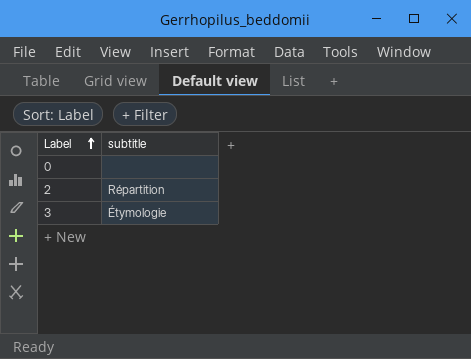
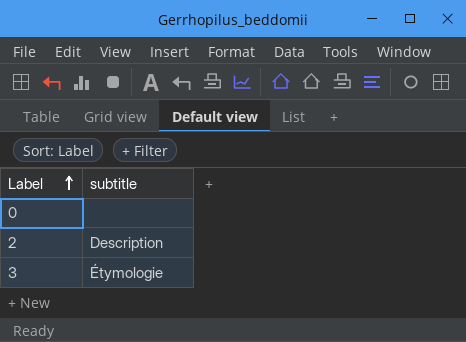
2 | subtitle: Répartition -> Description

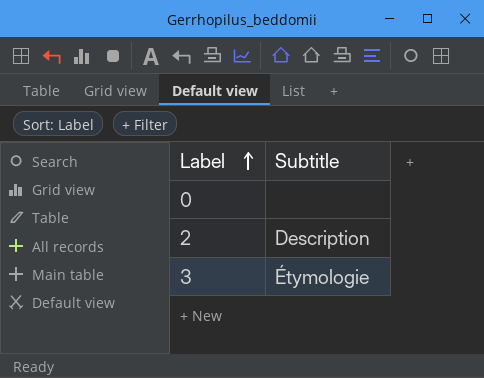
column name: subtitle -> Subtitle

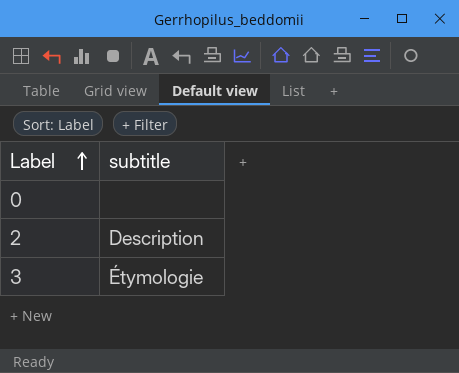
column name: Subtitle -> subtitle

